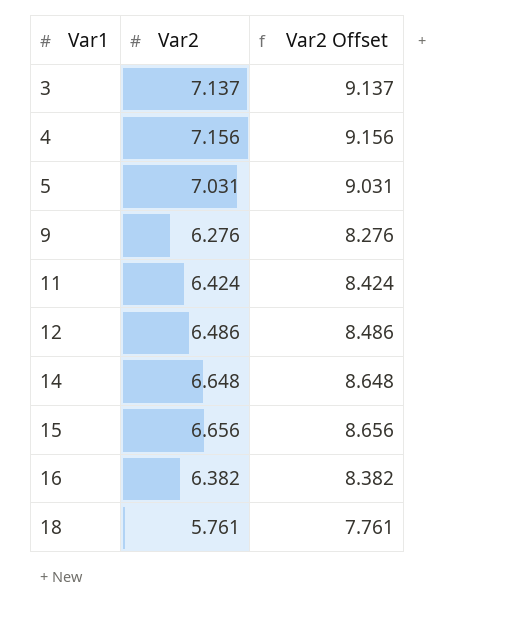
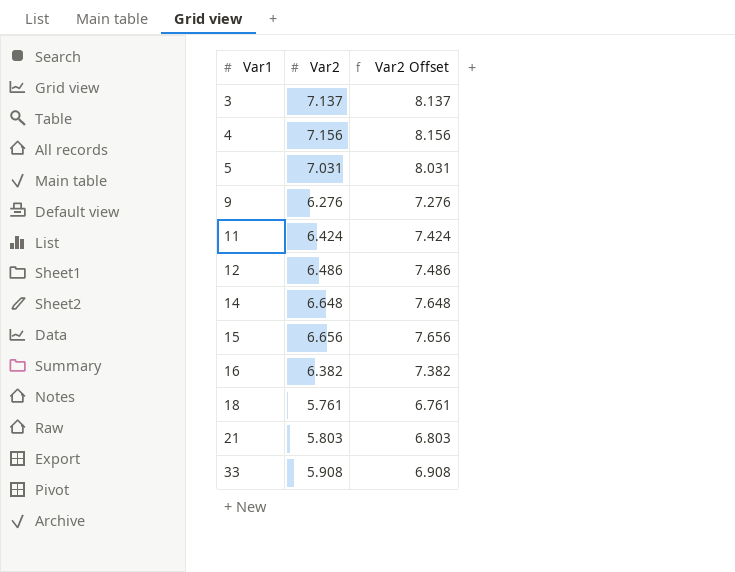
column Var2 Offset | formula: [Var2] + 2 -> [Var2] + 1
row 21: none -> 5.803 | 6.803
row 33: none -> 5.908 | 6.908

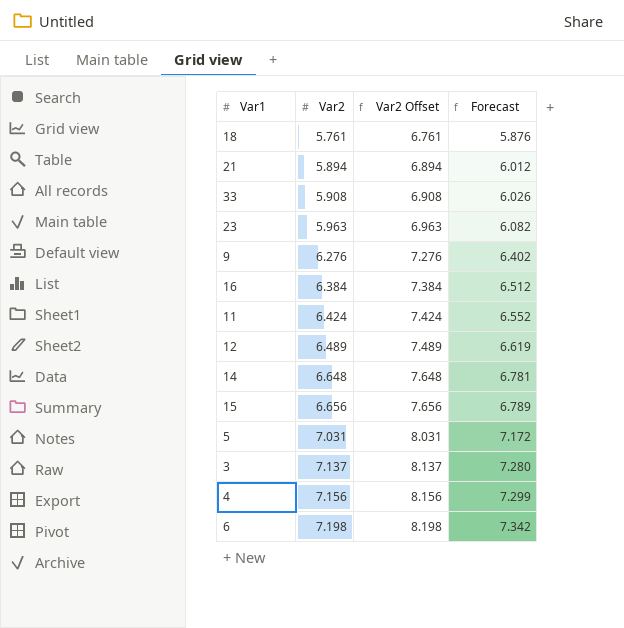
row order: Var1 ascending -> Var2 ascending
column Forecast | formula: none -> [Var2] * 1.02
21 | Var2: 5.803 -> 5.894
21 | Var2 Offset: 6.803 -> 6.894
row 23: none -> 5.963 | 6.963 | 6.082
16 | Var2: 6.382 -> 6.384
16 | Var2 Offset: 7.382 -> 7.384
12 | Var2: 6.486 -> 6.489
12 | Var2 Offset: 7.486 -> 7.489
row 6: none -> 7.198 | 8.198 | 7.342

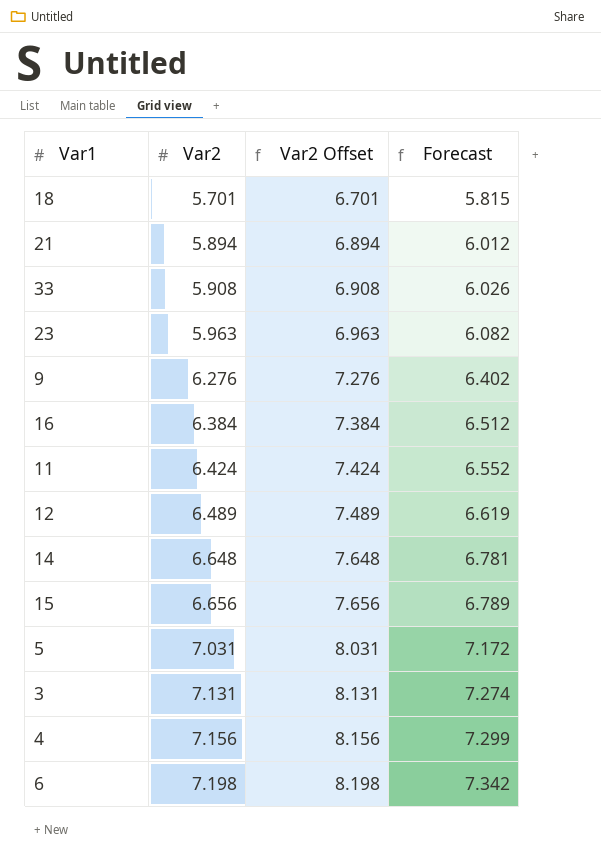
18 | Var2: 5.761 -> 5.701
18 | Var2 Offset: 6.761 -> 6.701
18 | Forecast: 5.876 -> 5.815
3 | Var2: 7.137 -> 7.131
3 | Var2 Offset: 8.137 -> 8.131
3 | Forecast: 7.280 -> 7.274

